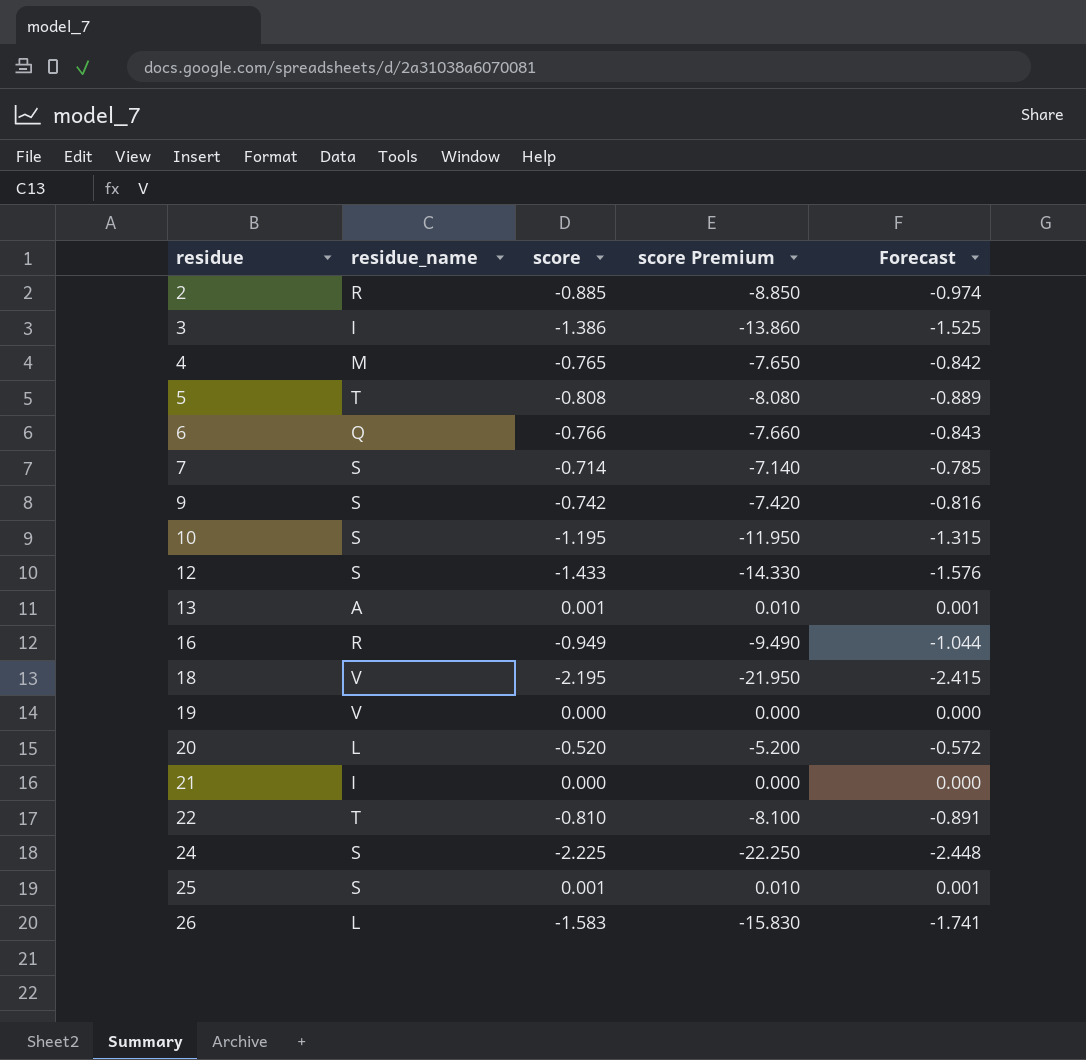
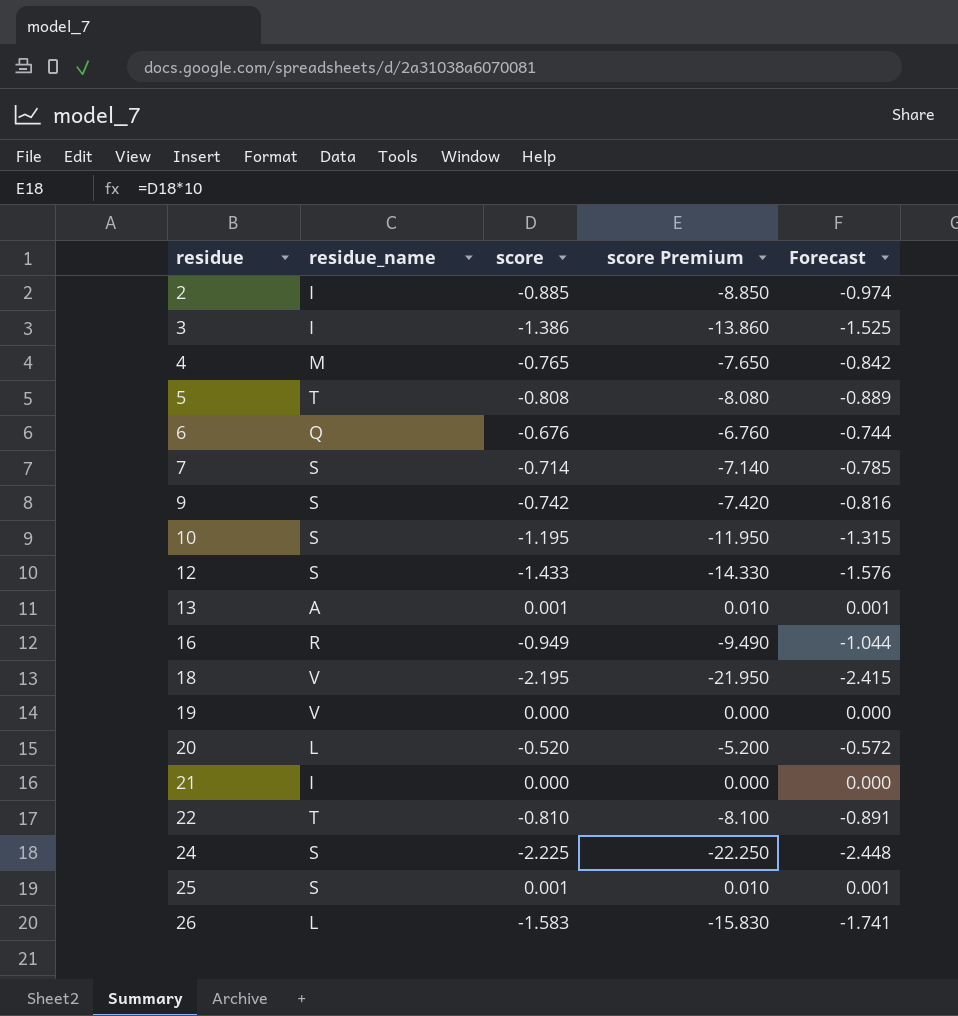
2 | residue_name: R -> I
6 | score: -0.766 -> -0.676
6 | score Premium: -7.660 -> -6.760
6 | Forecast: -0.843 -> -0.744

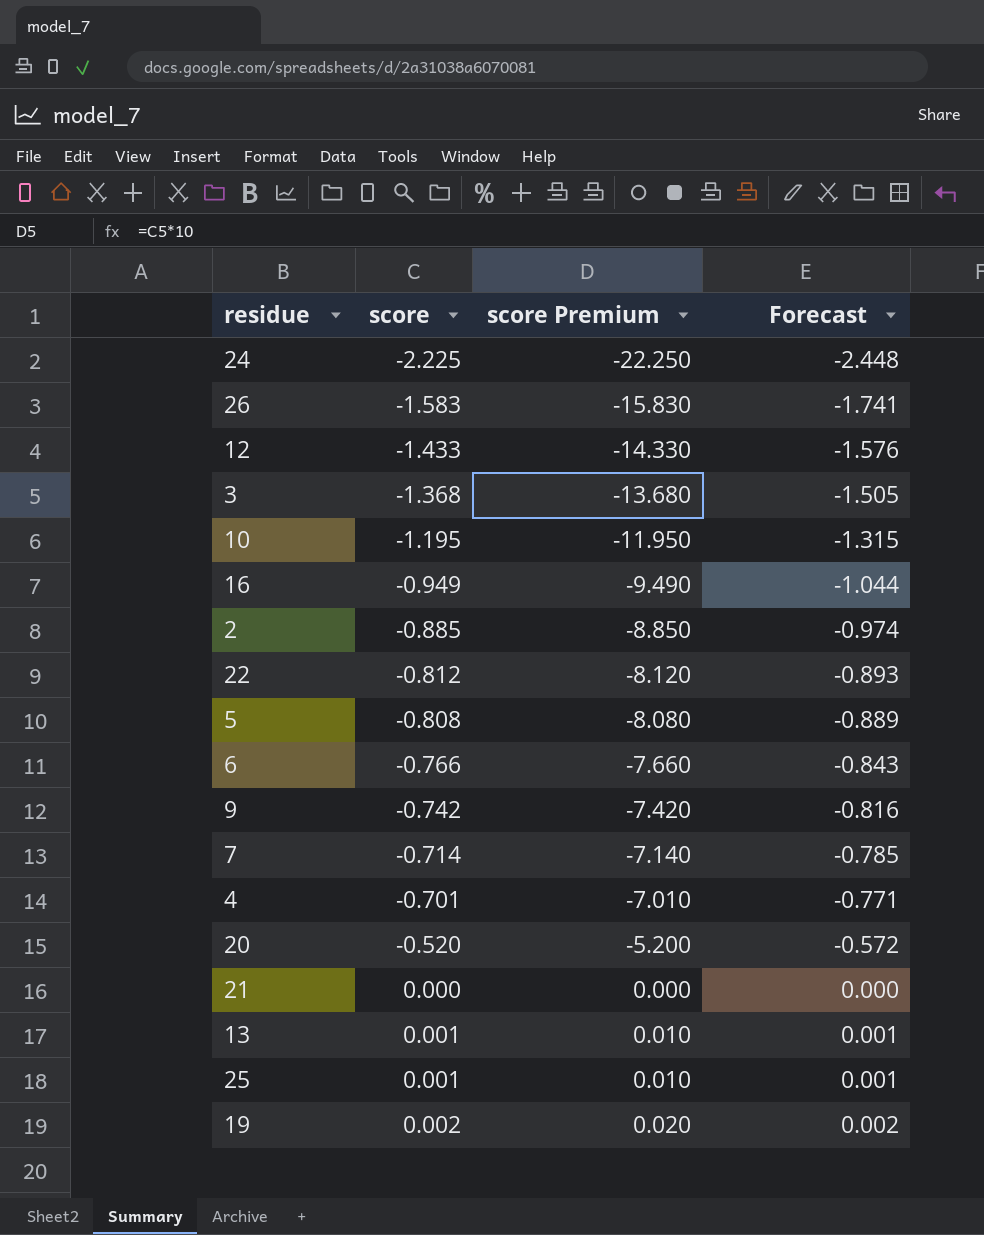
row order: residue ascending -> score ascending
column residue_name | position: 2 -> none
row 18: V | -2.195 | -21.950 | -2.415 -> none
3 | score: -1.386 -> -1.368
3 | score Premium: -13.860 -> -13.680
3 | Forecast: -1.525 -> -1.505
22 | score: -0.810 -> -0.812
22 | score Premium: -8.100 -> -8.120
22 | Forecast: -0.891 -> -0.893
6 | score: -0.676 -> -0.766
6 | score Premium: -6.760 -> -7.660
6 | Forecast: -0.744 -> -0.843
4 | score: -0.765 -> -0.701
4 | score Premium: -7.650 -> -7.010
4 | Forecast: -0.842 -> -0.771
19 | score: 0.000 -> 0.002
19 | score Premium: 0.000 -> 0.020
19 | Forecast: 0.000 -> 0.002

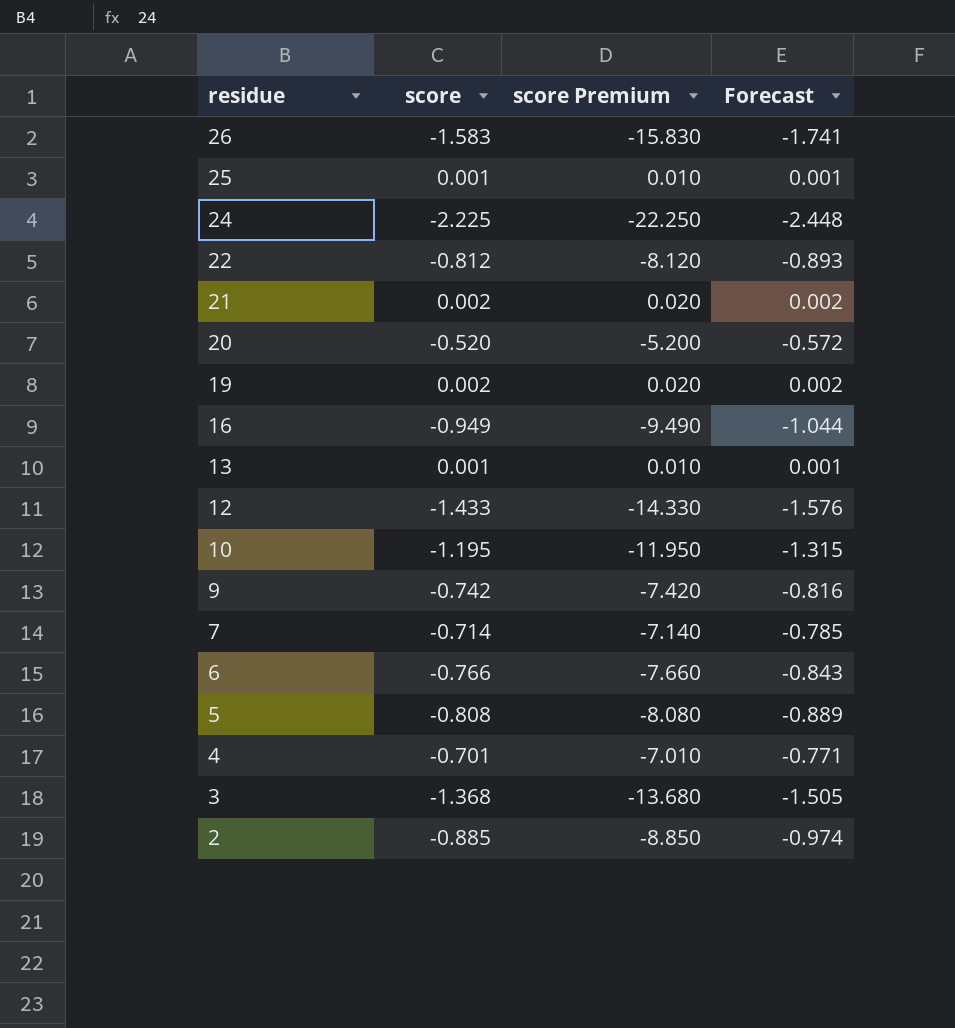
row order: score ascending -> residue descending
21 | score: 0.000 -> 0.002
21 | score Premium: 0.000 -> 0.020
21 | Forecast: 0.000 -> 0.002

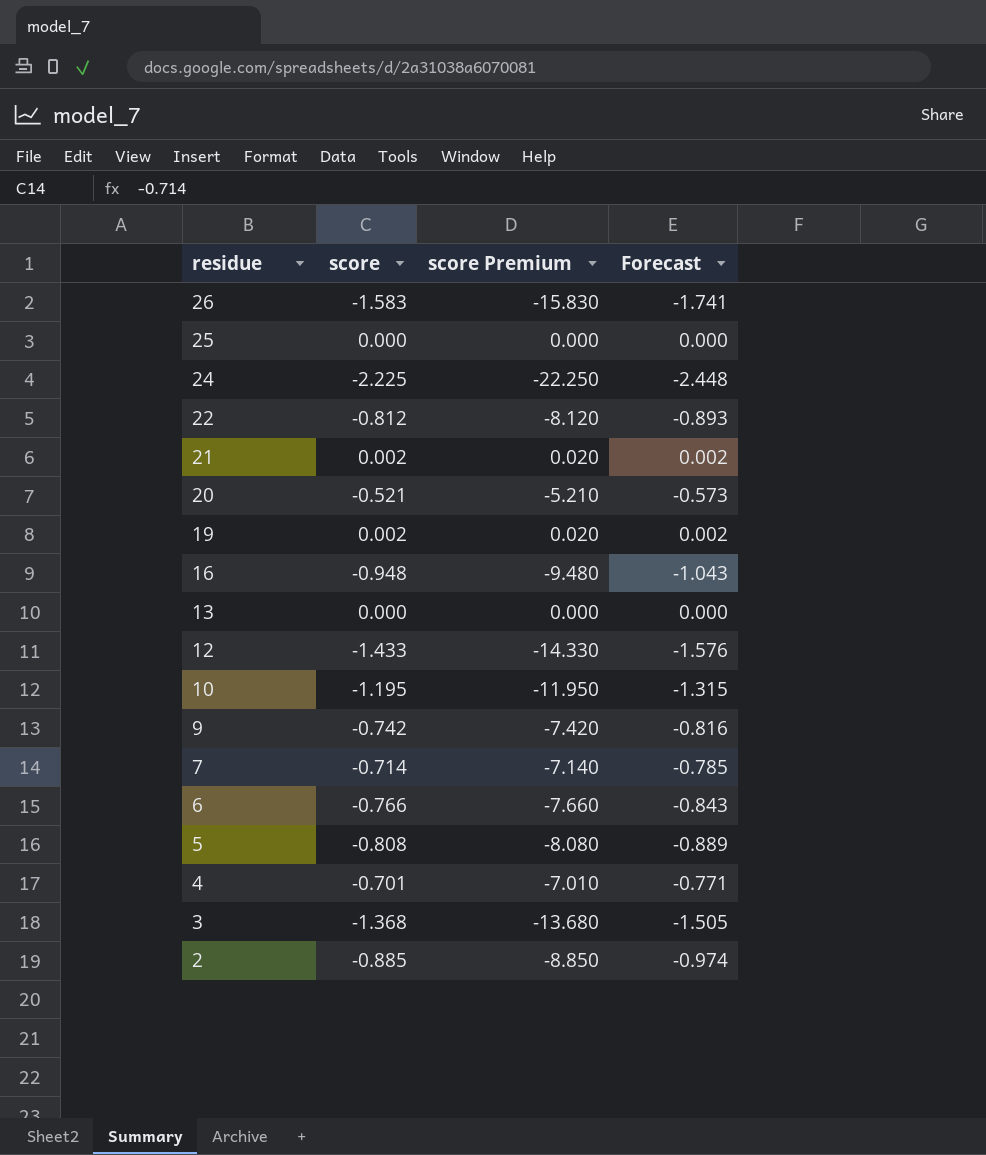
25 | score: 0.001 -> 0.000
25 | score Premium: 0.010 -> 0.000
25 | Forecast: 0.001 -> 0.000
20 | score: -0.520 -> -0.521
20 | score Premium: -5.200 -> -5.210
20 | Forecast: -0.572 -> -0.573
16 | score: -0.949 -> -0.948
16 | score Premium: -9.490 -> -9.480
16 | Forecast: -1.044 -> -1.043
13 | score: 0.001 -> 0.000
13 | score Premium: 0.010 -> 0.000
13 | Forecast: 0.001 -> 0.000

